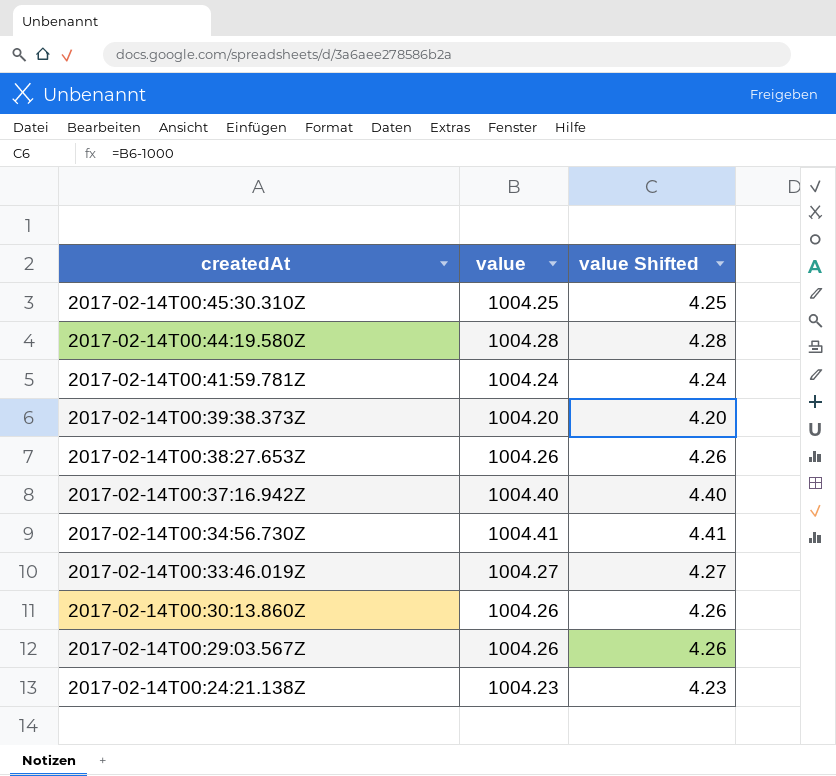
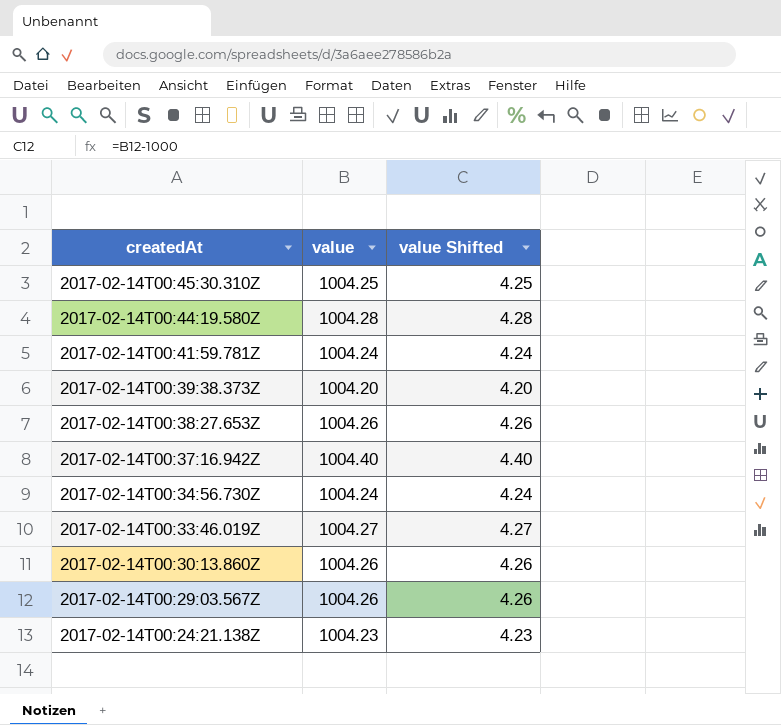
2017-02-14T00:34:56.730Z | value: 1004.41 -> 1004.24
2017-02-14T00:34:56.730Z | value Shifted: 4.41 -> 4.24

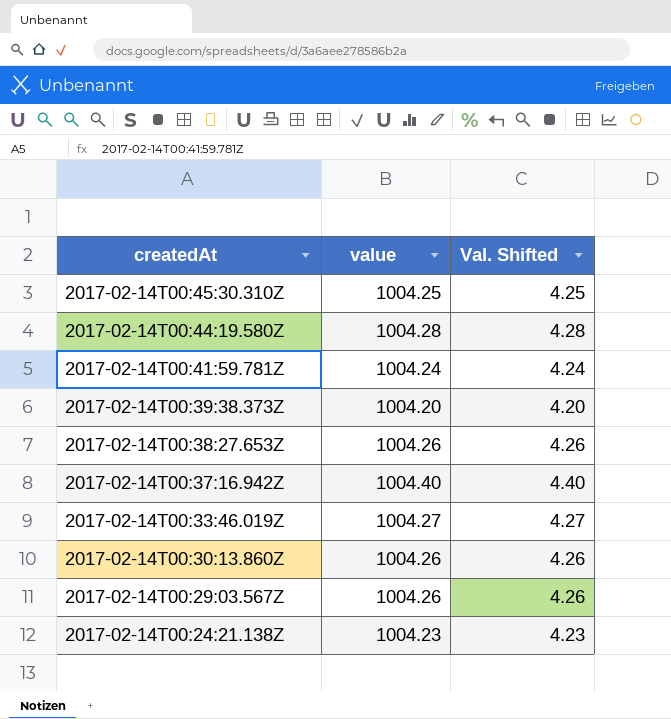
column name: value Shifted -> Val. Shifted
row 2017-02-14T00:34:56.730Z: 1004.24 | 4.24 -> none

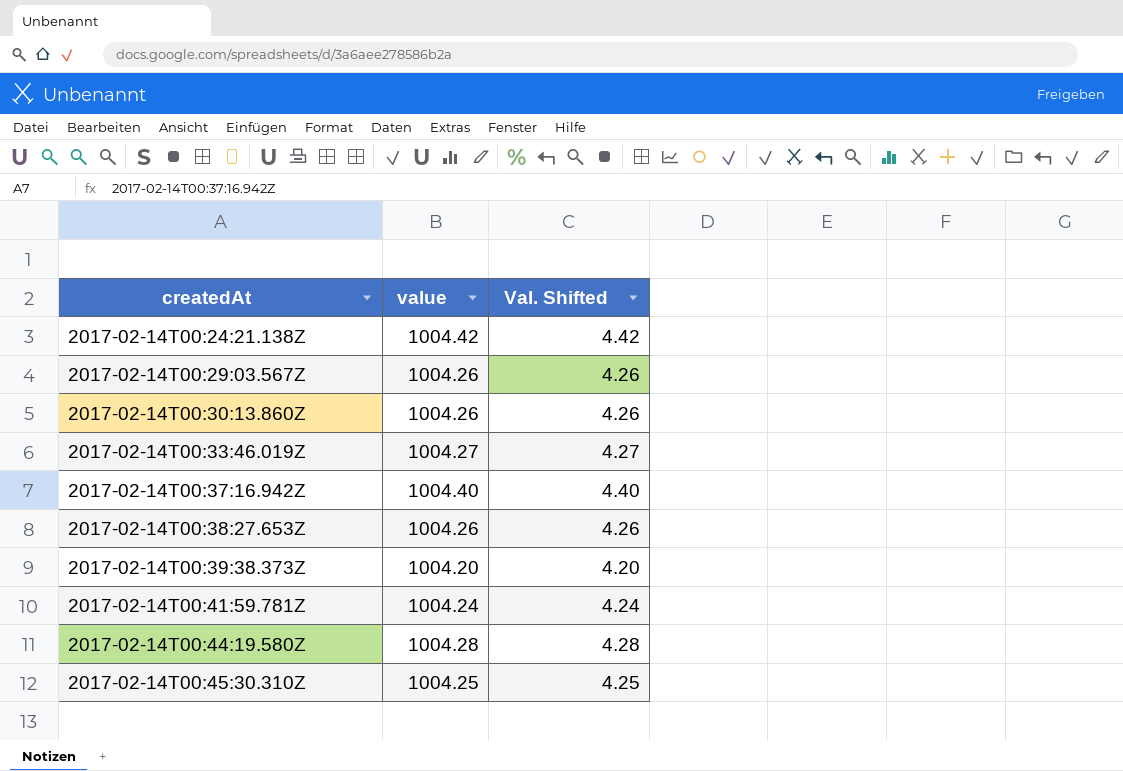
row order: createdAt descending -> createdAt ascending
2017-02-14T00:24:21.138Z | value: 1004.23 -> 1004.42
2017-02-14T00:24:21.138Z | Val. Shifted: 4.23 -> 4.42

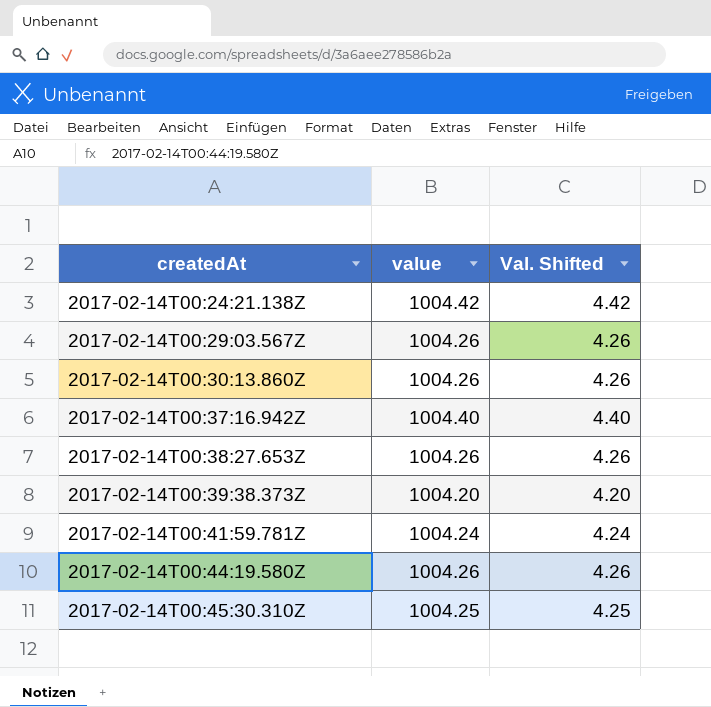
row 2017-02-14T00:33:46.019Z: 1004.27 | 4.27 -> none
2017-02-14T00:44:19.580Z | value: 1004.28 -> 1004.26
2017-02-14T00:44:19.580Z | Val. Shifted: 4.28 -> 4.26

